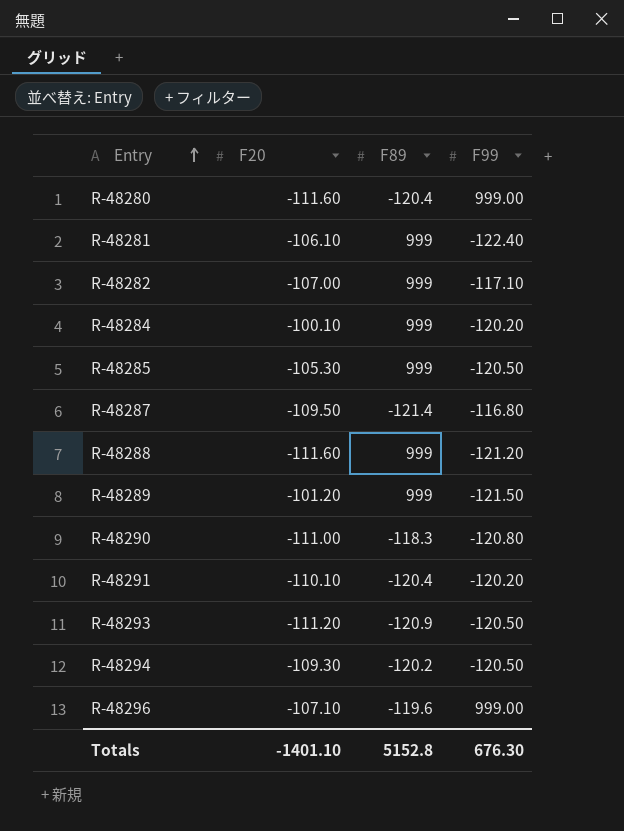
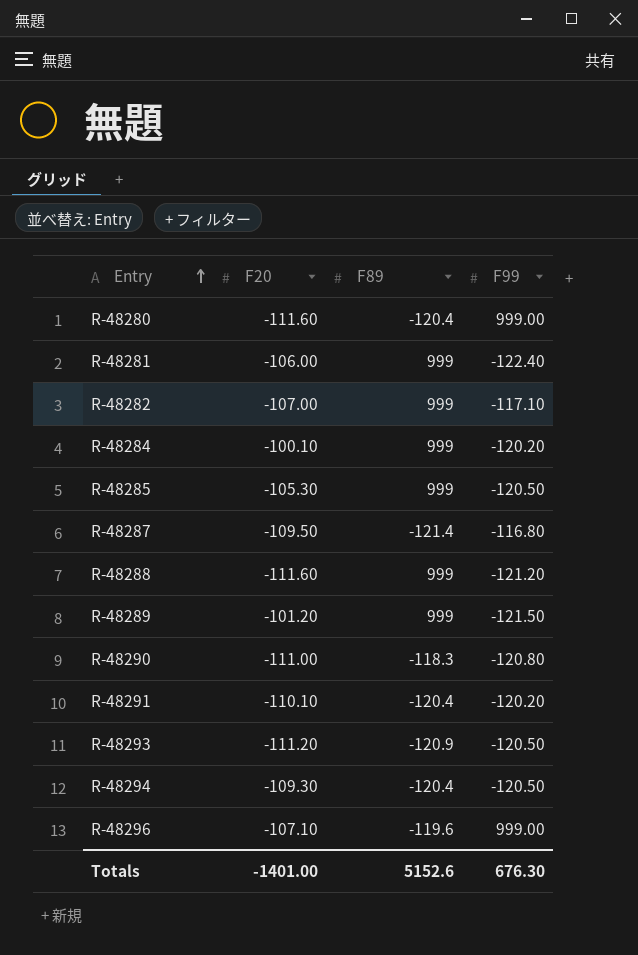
R-48281 | F20: -106.10 -> -106.00
R-48294 | F89: -120.2 -> -120.4
Totals | F20: -1401.10 -> -1401.00
Totals | F89: 5152.8 -> 5152.6

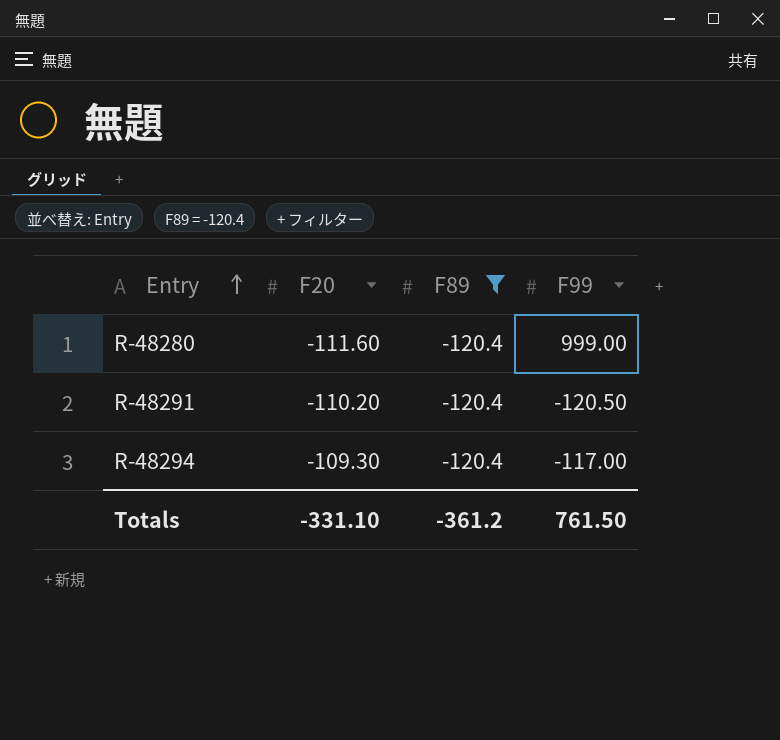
filter: none -> F89 = -120.4
R-48291 | F20: -110.10 -> -110.20
R-48291 | F99: -120.20 -> -120.50
R-48294 | F99: -120.50 -> -117.00
Totals | F20: -1401.00 -> -331.10
Totals | F89: 5152.6 -> -361.2
Totals | F99: 676.30 -> 761.50

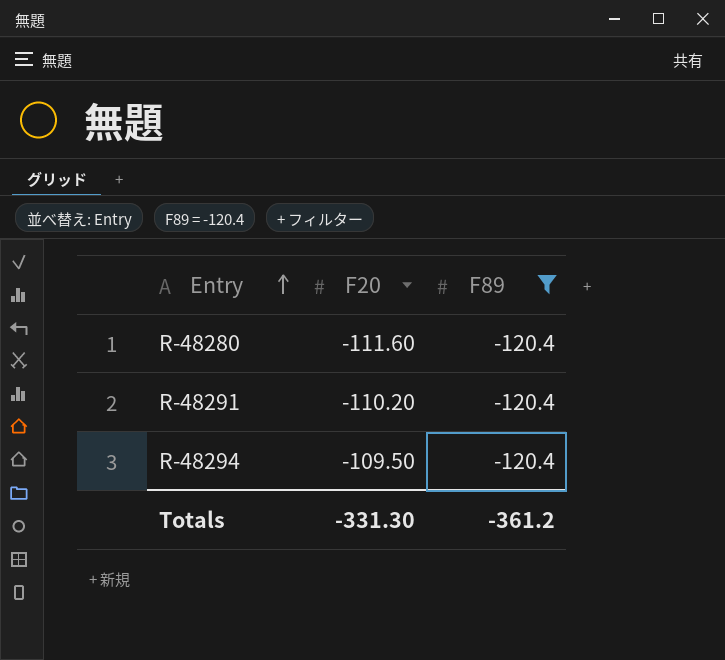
column F99 | position: 4 -> none
R-48294 | F20: -109.30 -> -109.50
Totals | F20: -331.10 -> -331.30

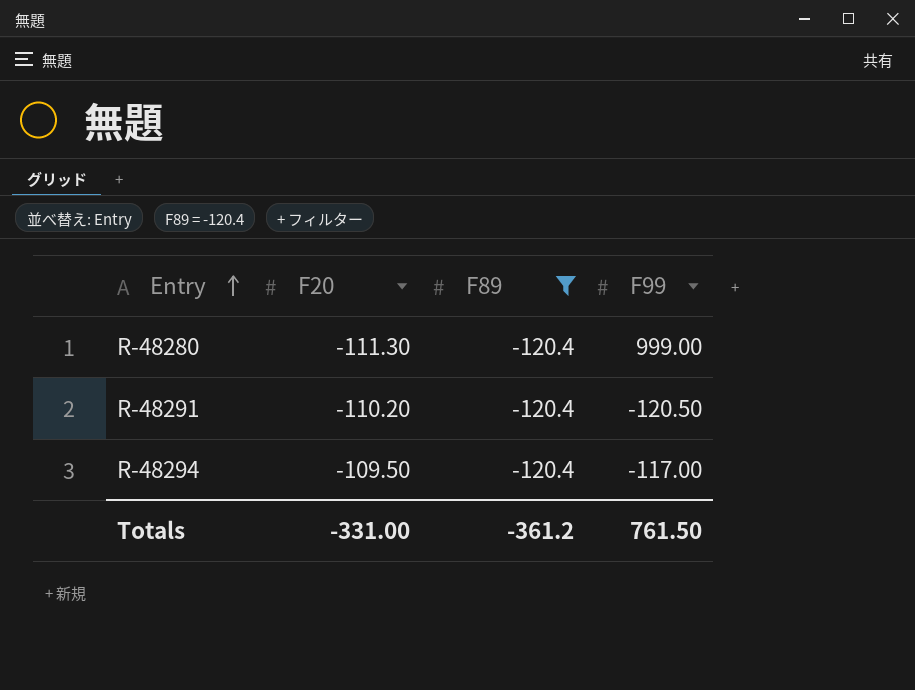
column F99 | position: none -> 4
R-48280 | F20: -111.60 -> -111.30
Totals | F20: -331.30 -> -331.00

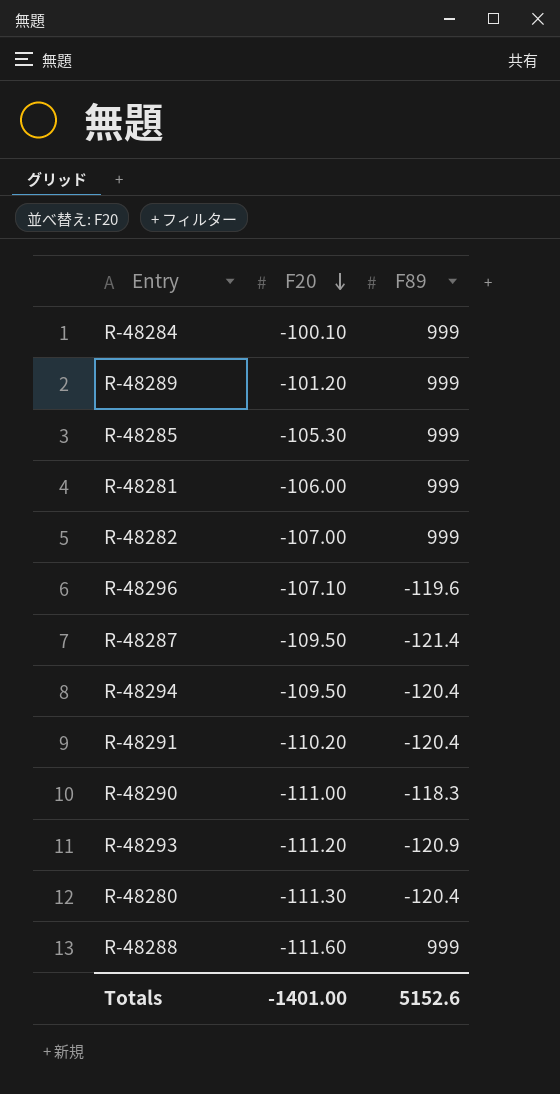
filter: F89 = -120.4 -> none
row order: Entry ascending -> F20 descending
column F99 | position: 4 -> none
Totals | F20: -331.00 -> -1401.00
Totals | F89: -361.2 -> 5152.6

